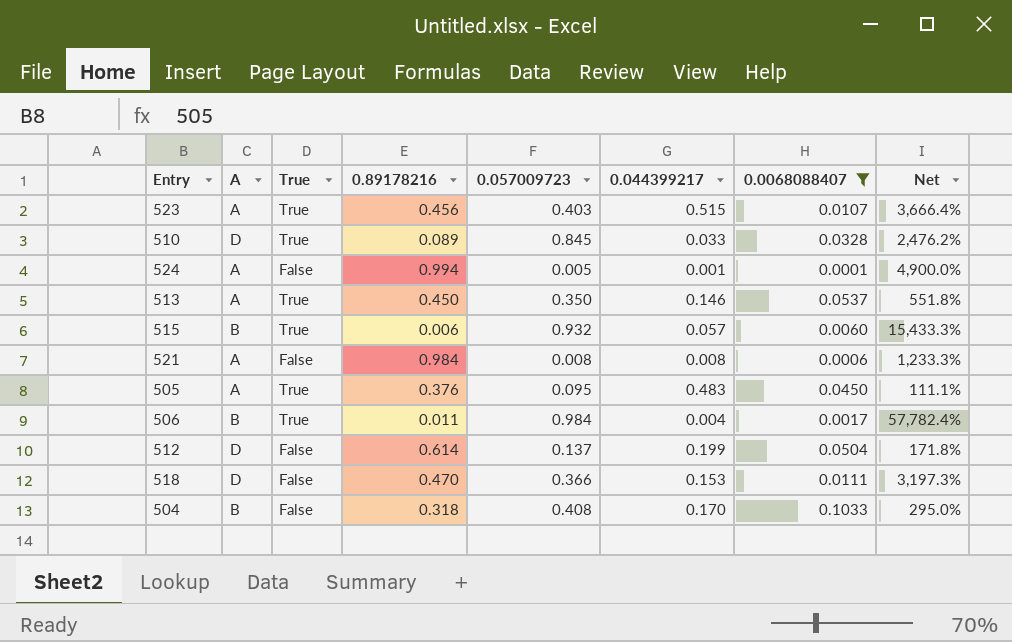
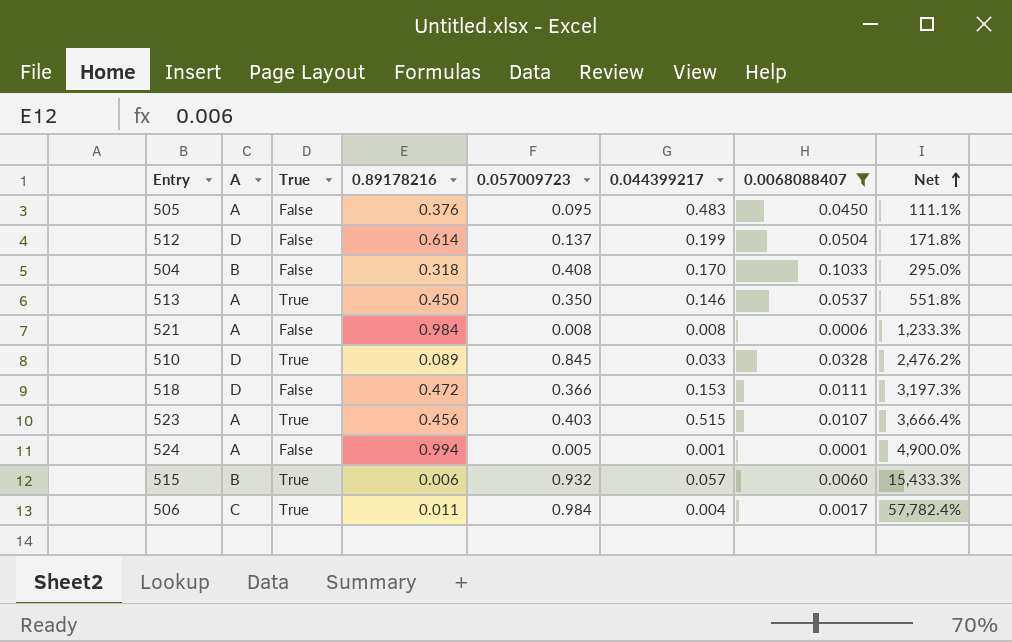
row order: none -> Net ascending
505 | True: True -> False
518 | 0.89178216: 0.470 -> 0.472
506 | A: B -> C

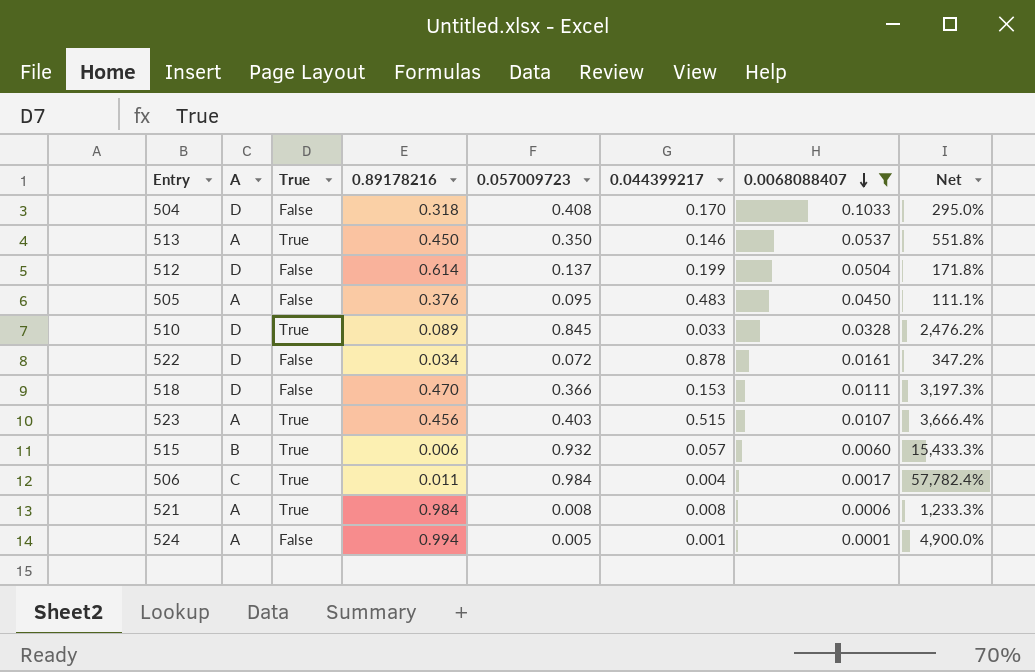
row order: Net ascending -> 0.0068088407 descending
504 | A: B -> D
row 522: none -> D | False | 0.034 | 0.072 | 0.878 | 0.0161 | 347.2%
518 | 0.89178216: 0.472 -> 0.470
521 | True: False -> True

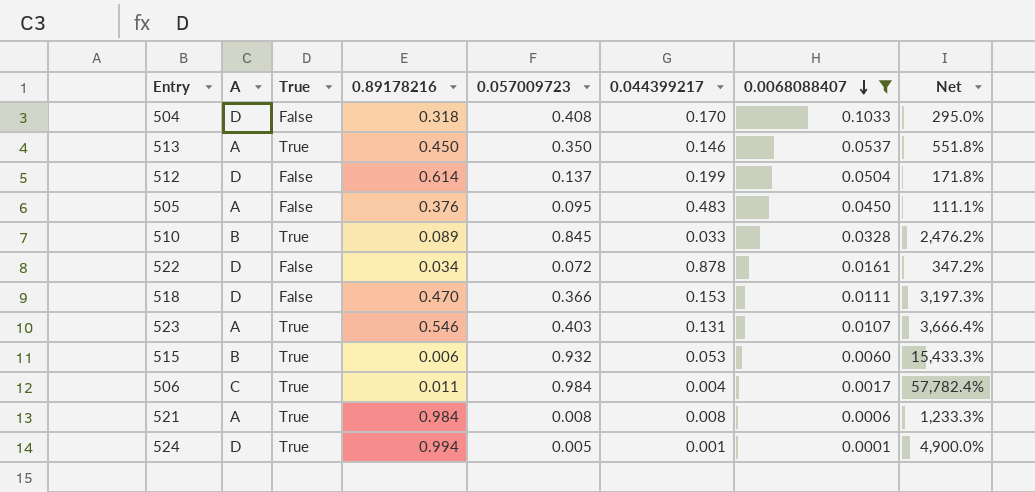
510 | A: D -> B
523 | 0.89178216: 0.456 -> 0.546
523 | 0.044399217: 0.515 -> 0.131
515 | 0.044399217: 0.057 -> 0.053
524 | A: A -> D
524 | True: False -> True

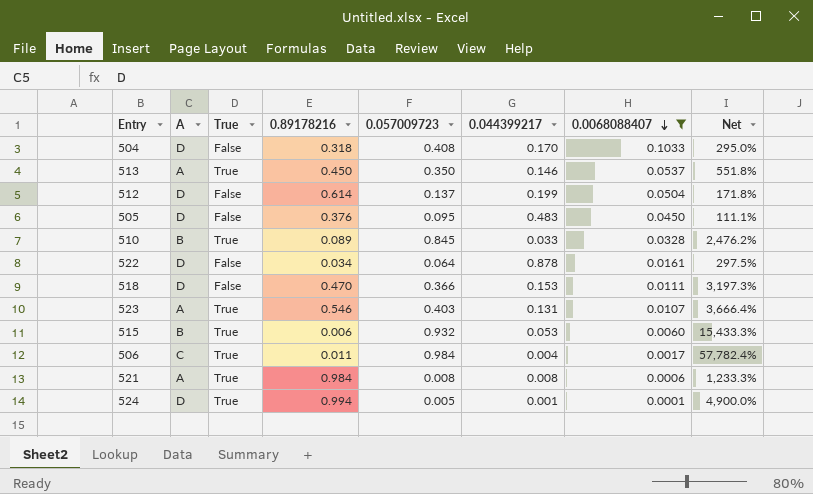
505 | A: A -> D
522 | 0.057009723: 0.072 -> 0.064
522 | Net: 347.2% -> 297.5%

